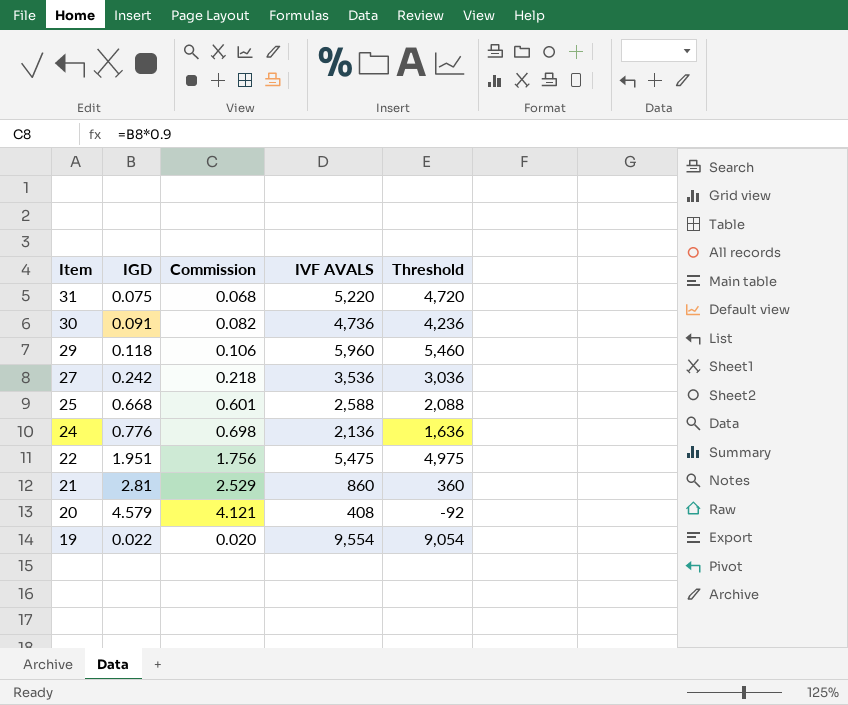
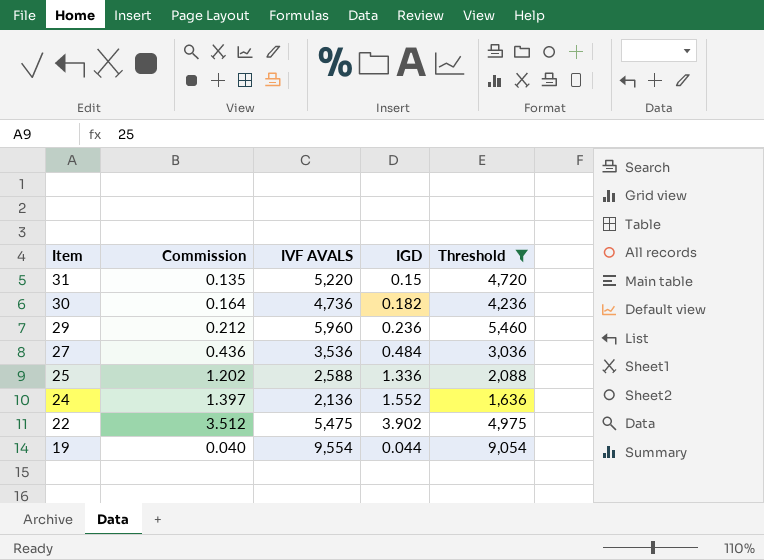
filter: none -> Threshold >= 1,636
column IGD | position: 2 -> 4
31 | Commission: 0.068 -> 0.135
31 | IGD: 0.075 -> 0.15
30 | Commission: 0.082 -> 0.164
30 | IGD: 0.091 -> 0.182
29 | Commission: 0.106 -> 0.212
29 | IGD: 0.118 -> 0.236
27 | Commission: 0.218 -> 0.436
27 | IGD: 0.242 -> 0.484
25 | Commission: 0.601 -> 1.202
25 | IGD: 0.668 -> 1.336
24 | Commission: 0.698 -> 1.397
24 | IGD: 0.776 -> 1.552
22 | Commission: 1.756 -> 3.512
22 | IGD: 1.951 -> 3.902
19 | Commission: 0.020 -> 0.040
19 | IGD: 0.022 -> 0.044

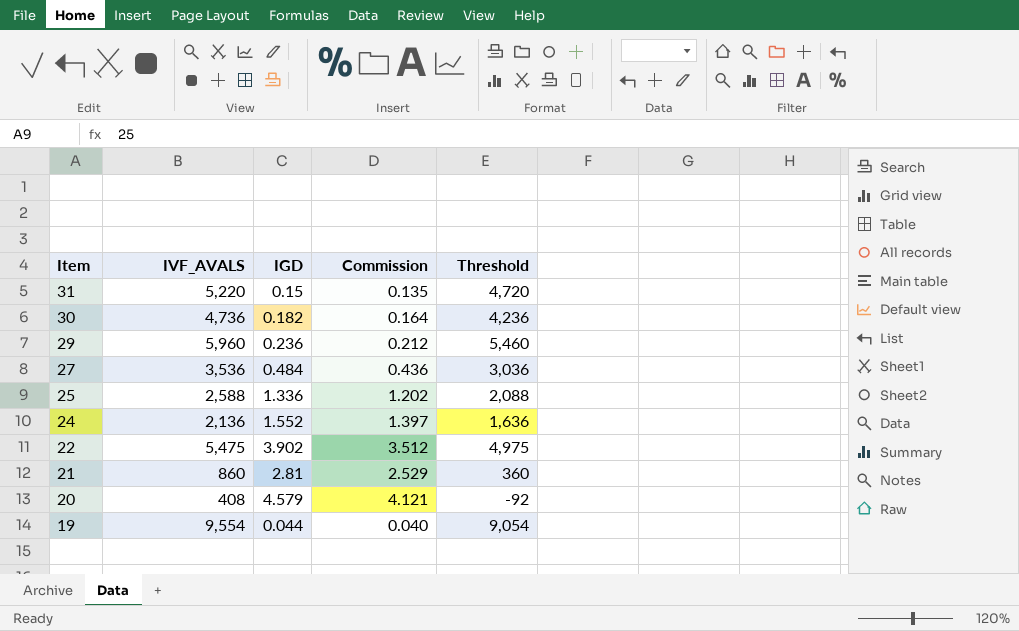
filter: Threshold >= 1,636 -> none
column name: IVF AVALS -> IVF_AVALS
column Commission | position: 2 -> 4

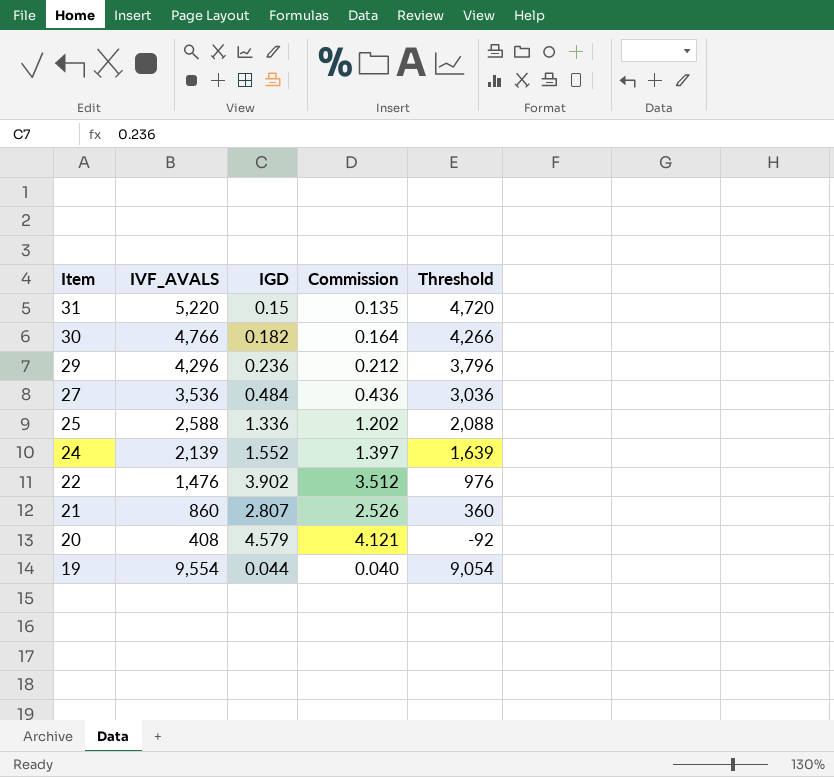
30 | IVF_AVALS: 4,736 -> 4,766
30 | Threshold: 4,236 -> 4,266
29 | IVF_AVALS: 5,960 -> 4,296
29 | Threshold: 5,460 -> 3,796
24 | IVF_AVALS: 2,136 -> 2,139
24 | Threshold: 1,636 -> 1,639
22 | IVF_AVALS: 5,475 -> 1,476
22 | Threshold: 4,975 -> 976
21 | IGD: 2.81 -> 2.807
21 | Commission: 2.529 -> 2.526

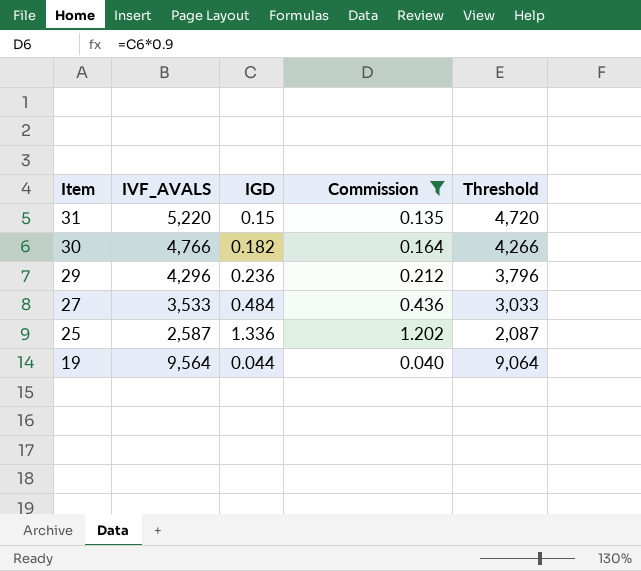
filter: none -> Commission <= 1.202
27 | IVF_AVALS: 3,536 -> 3,533
27 | Threshold: 3,036 -> 3,033
25 | IVF_AVALS: 2,588 -> 2,587
25 | Threshold: 2,088 -> 2,087
19 | IVF_AVALS: 9,554 -> 9,564
19 | Threshold: 9,054 -> 9,064

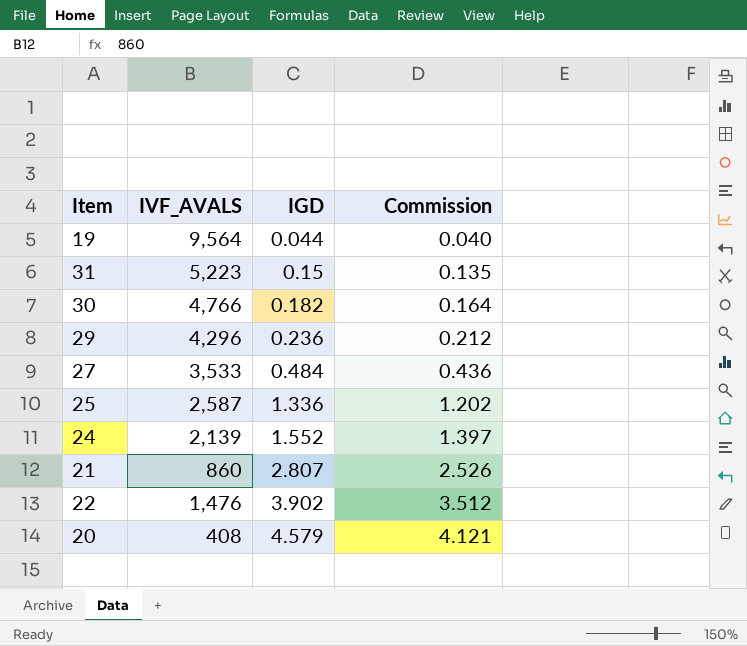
filter: Commission <= 1.202 -> none
row order: Item descending -> IGD ascending
column Threshold | formula: [IVF_AVALS] - 500 -> none
31 | IVF_AVALS: 5,220 -> 5,223

